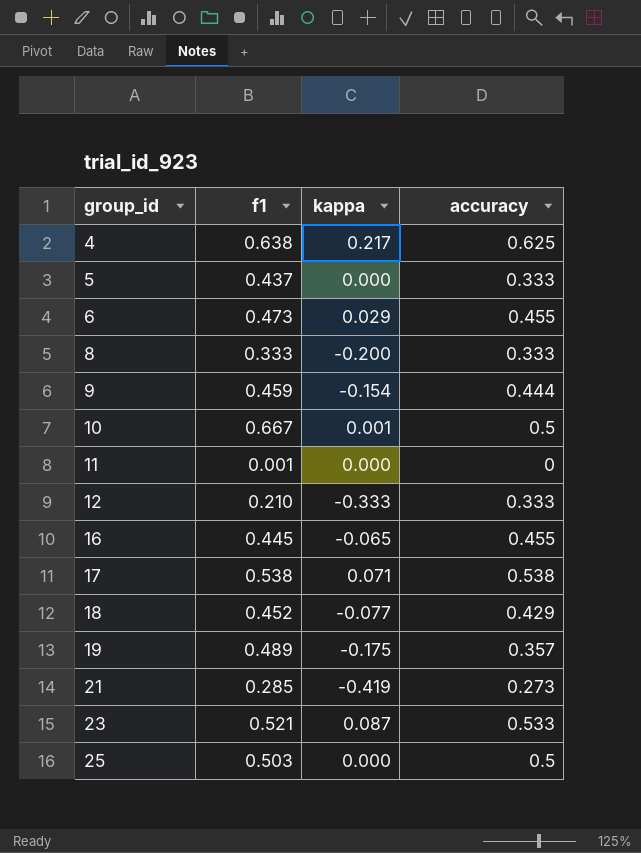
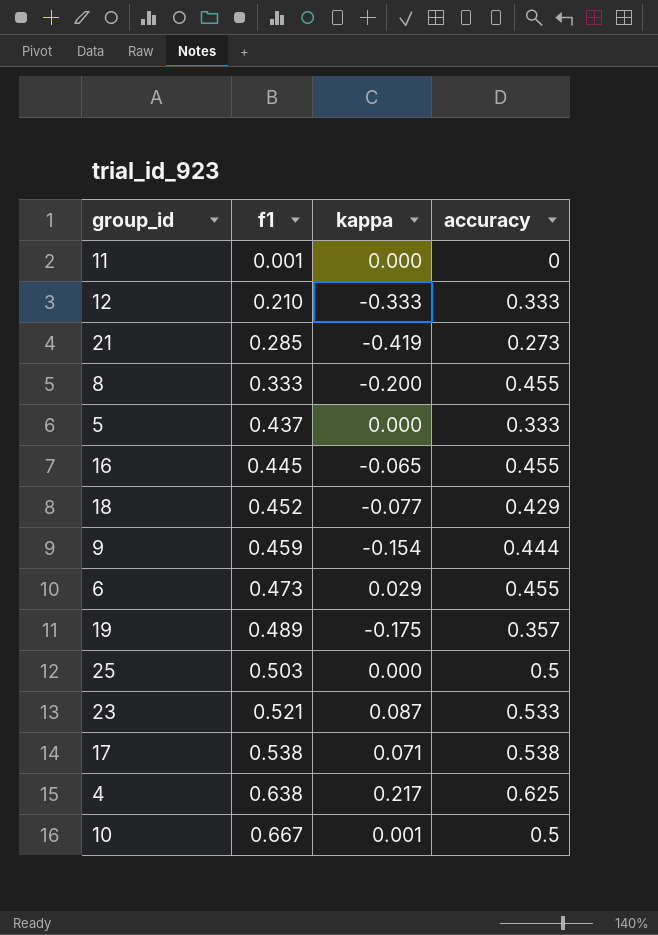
row order: group_id ascending -> f1 ascending
8 | accuracy: 0.333 -> 0.455

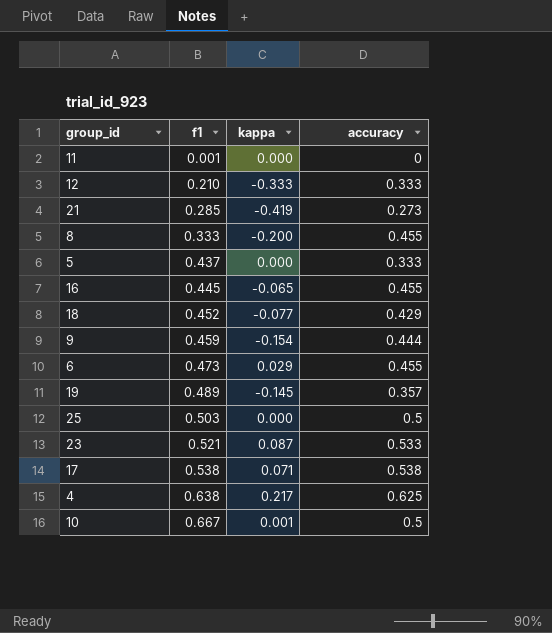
19 | kappa: -0.175 -> -0.145

